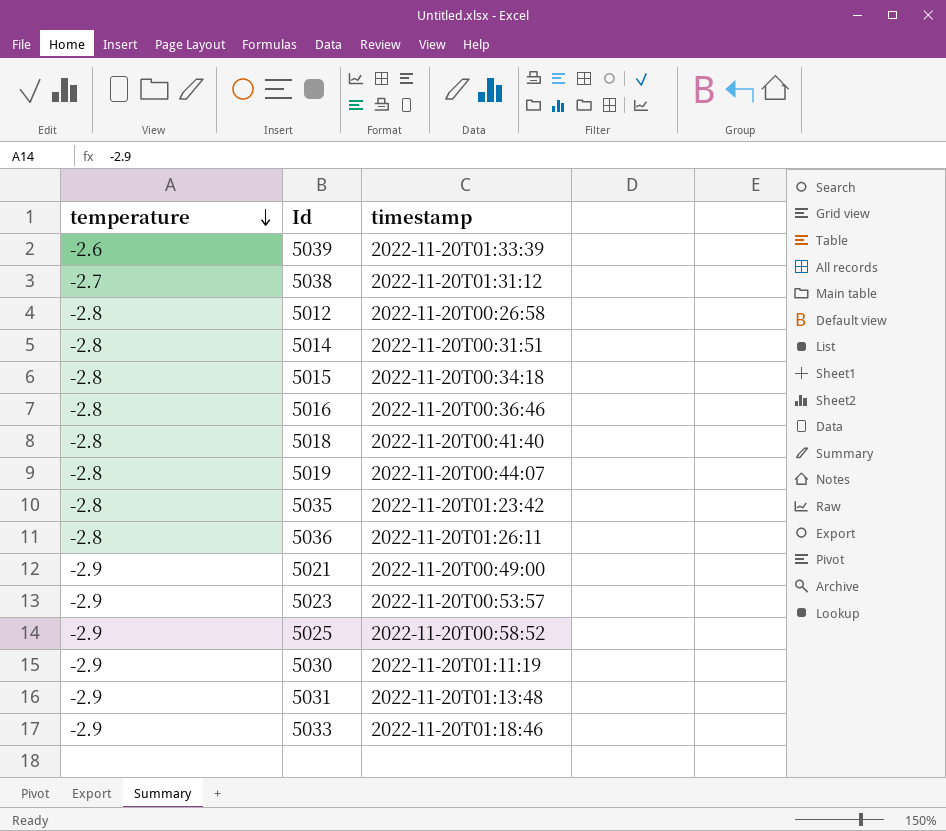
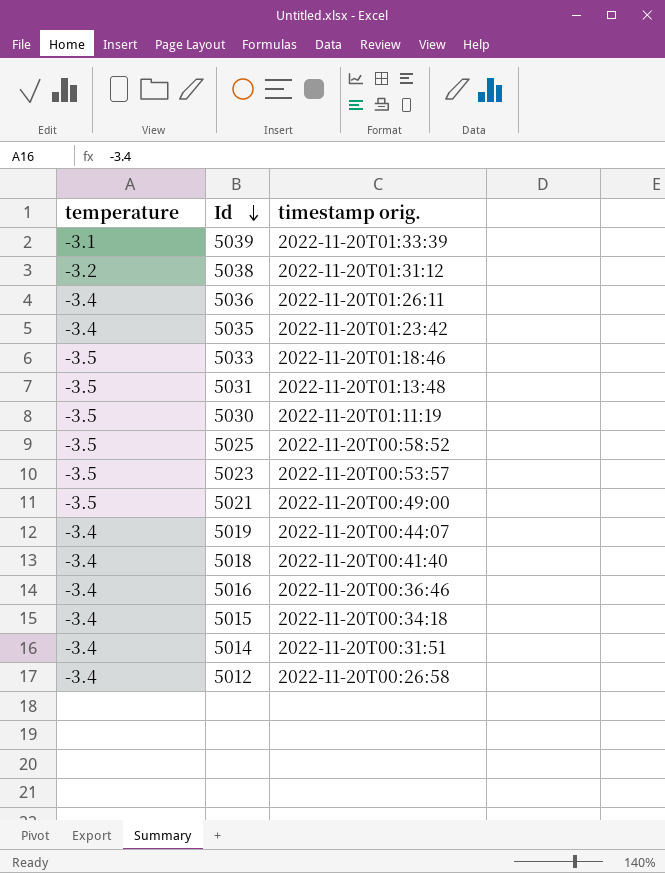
row order: temperature descending -> Id descending
column name: timestamp -> timestamp orig.
5039 | temperature: -2.6 -> -3.1
5038 | temperature: -2.7 -> -3.2
5036 | temperature: -2.8 -> -3.4
5035 | temperature: -2.8 -> -3.4
5033 | temperature: -2.9 -> -3.5
5031 | temperature: -2.9 -> -3.5
5030 | temperature: -2.9 -> -3.5
5025 | temperature: -2.9 -> -3.5
5023 | temperature: -2.9 -> -3.5
5021 | temperature: -2.9 -> -3.5
5019 | temperature: -2.8 -> -3.4
5018 | temperature: -2.8 -> -3.4
5016 | temperature: -2.8 -> -3.4
5015 | temperature: -2.8 -> -3.4
5014 | temperature: -2.8 -> -3.4
5012 | temperature: -2.8 -> -3.4

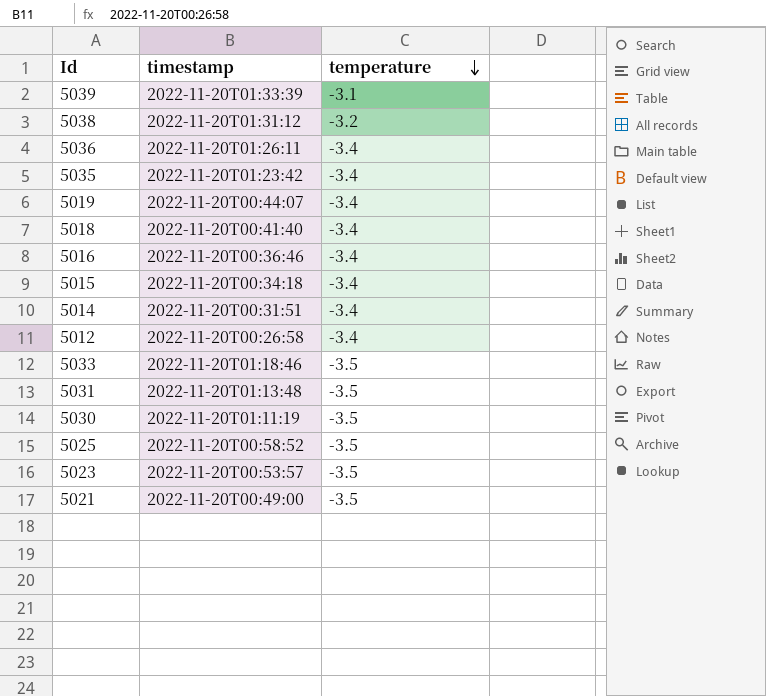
row order: Id descending -> temperature descending
column name: timestamp orig. -> timestamp
column temperature | position: 1 -> 3

